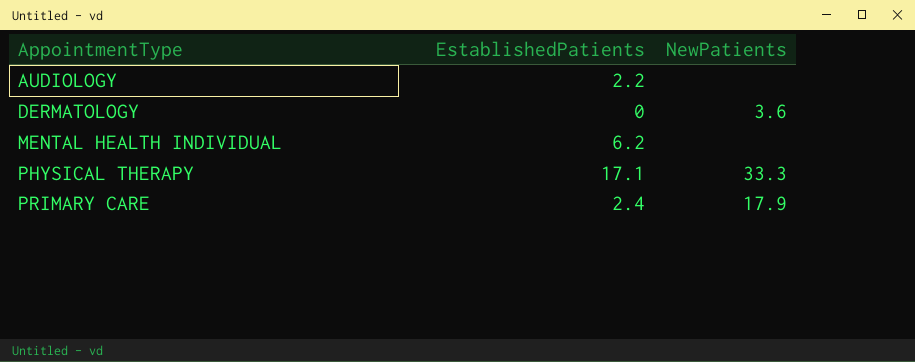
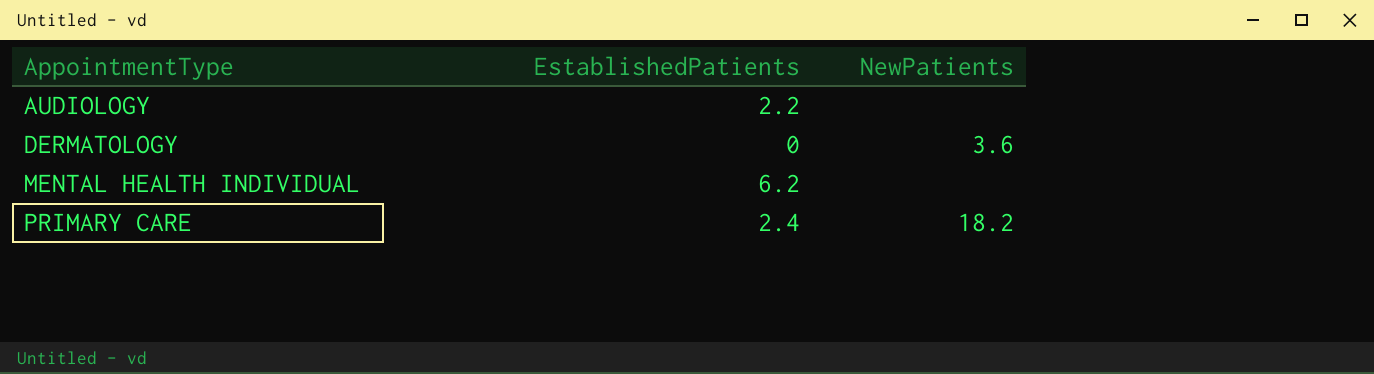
row PHYSICAL THERAPY: 17.1 | 33.3 -> none
PRIMARY CARE | NewPatients: 17.9 -> 18.2

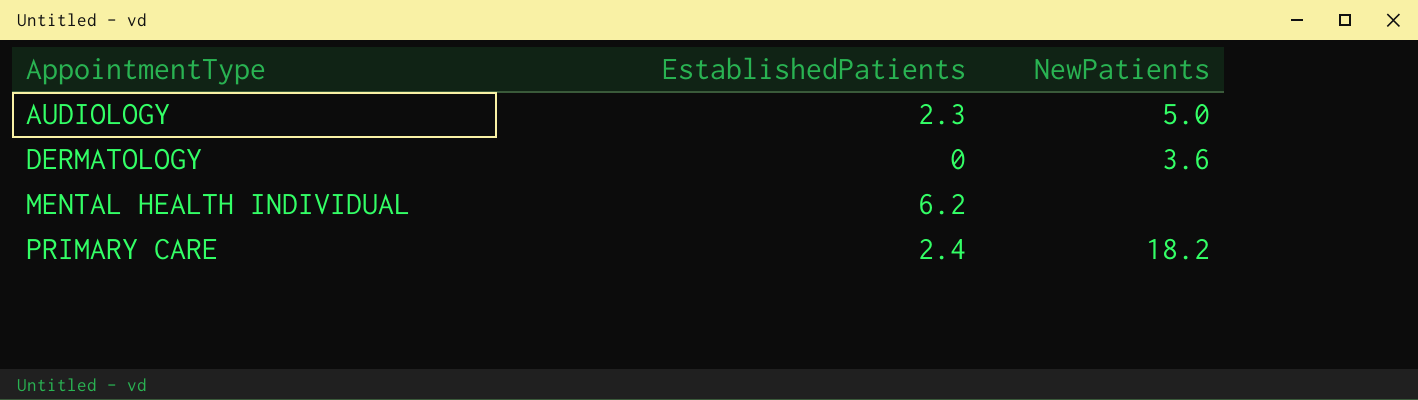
AUDIOLOGY | EstablishedPatients: 2.2 -> 2.3
AUDIOLOGY | NewPatients: none -> 5.0

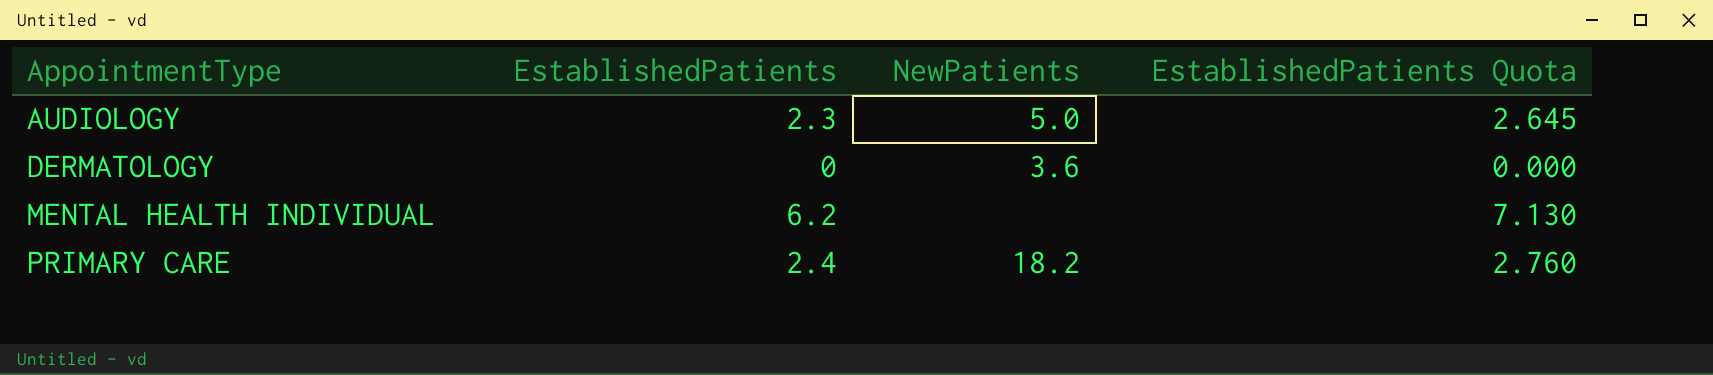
column EstablishedPatients Quota | formula: none -> [EstablishedPatients] * 1.15

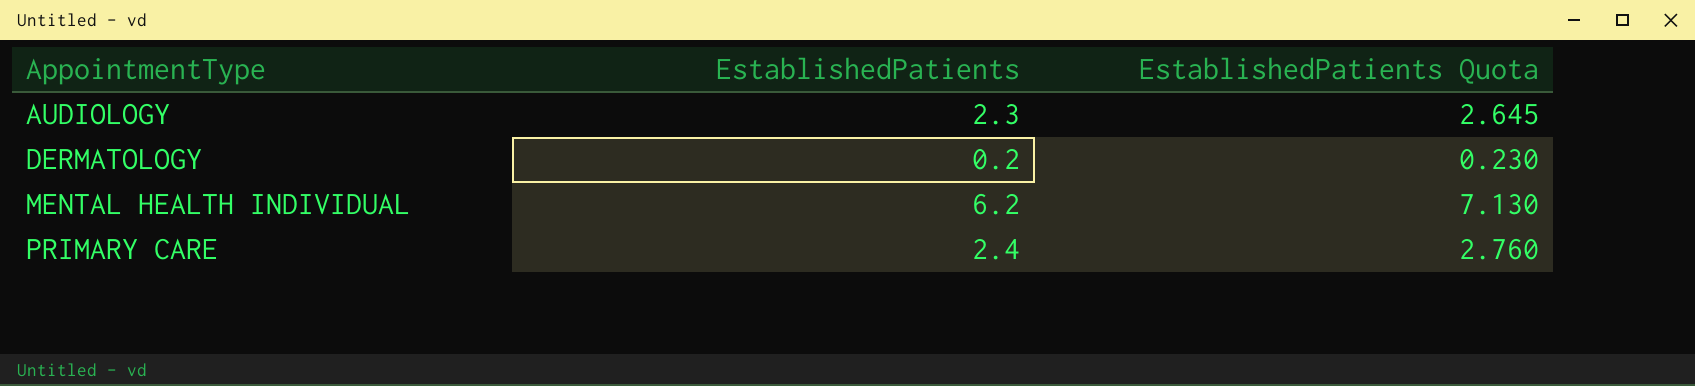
column NewPatients | position: 3 -> none
DERMATOLOGY | EstablishedPatients: 0 -> 0.2
DERMATOLOGY | EstablishedPatients Quota: 0.000 -> 0.230

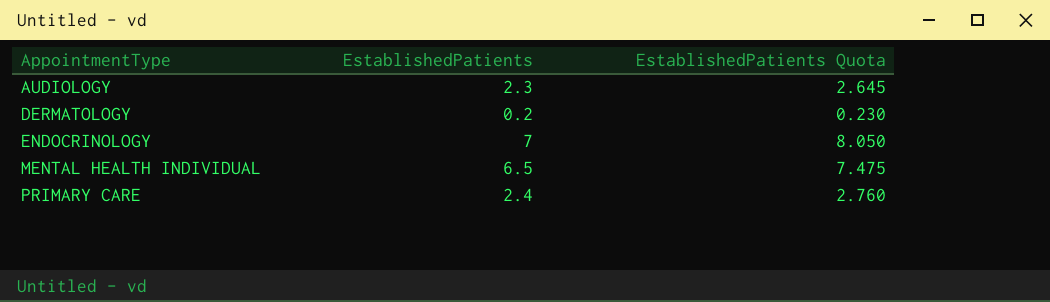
row ENDOCRINOLOGY: none -> 7 | 8.050
MENTAL HEALTH INDIVIDUAL | EstablishedPatients: 6.2 -> 6.5
MENTAL HEALTH INDIVIDUAL | EstablishedPatients Quota: 7.130 -> 7.475

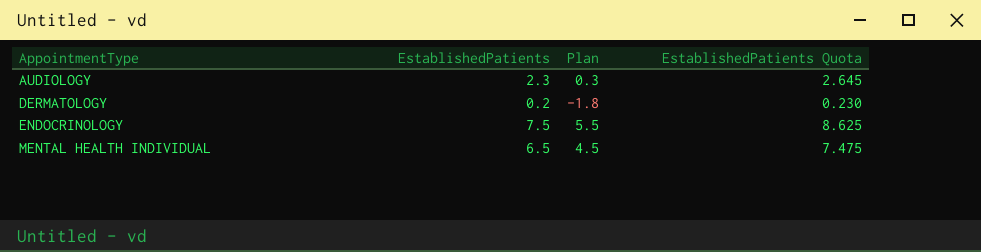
column Plan | formula: none -> [EstablishedPatients] - 2
row PRIMARY CARE: 2.4 | 2.760 -> none
ENDOCRINOLOGY | EstablishedPatients: 7 -> 7.5
ENDOCRINOLOGY | EstablishedPatients Quota: 8.050 -> 8.625

